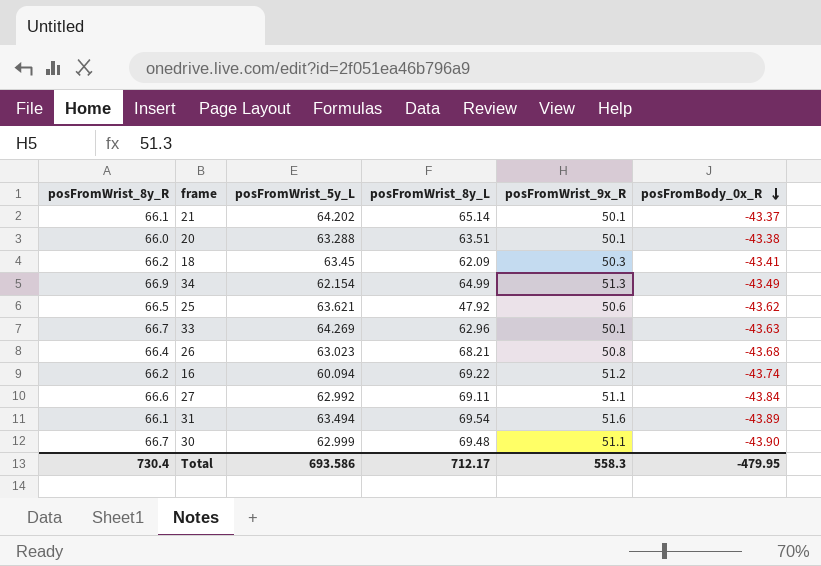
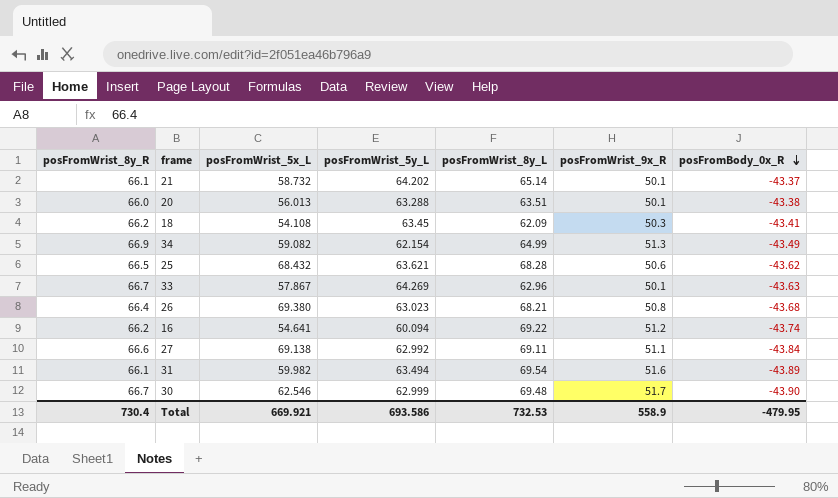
column posFromWrist_5x_L | position: none -> 3
25 | posFromWrist_8y_L: 47.92 -> 68.28
30 | posFromWrist_9x_R: 51.1 -> 51.7
Total | posFromWrist_8y_L: 712.17 -> 732.53
Total | posFromWrist_9x_R: 558.3 -> 558.9

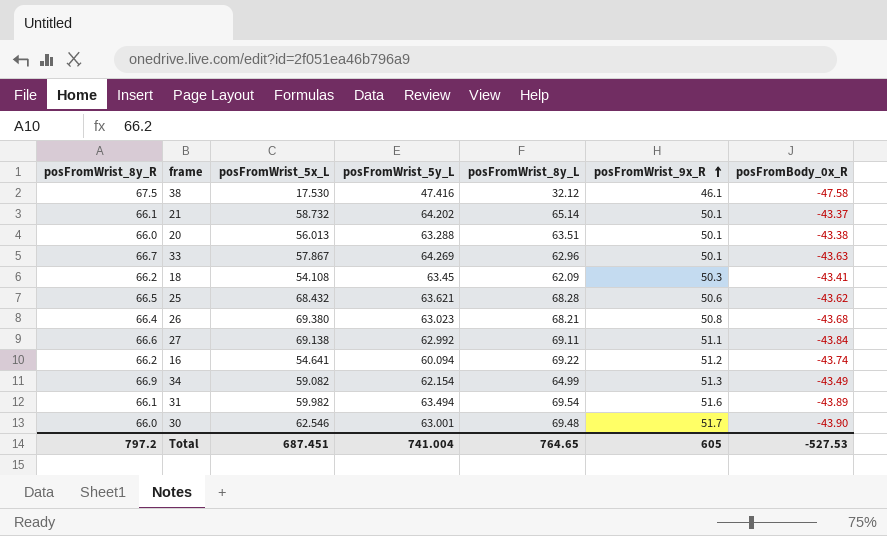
row order: posFromBody_0x_R descending -> posFromWrist_9x_R ascending
row 38: none -> 67.5 | 17.530 | 47.416 | 32.12 | 46.1 | -47.58
30 | posFromWrist_8y_R: 66.7 -> 66.0
30 | posFromWrist_5y_L: 62.999 -> 63.001
Total | posFromWrist_8y_R: 730.4 -> 797.2
Total | posFromWrist_5x_L: 669.921 -> 687.451
Total | posFromWrist_5y_L: 693.586 -> 741.004
Total | posFromWrist_8y_L: 732.53 -> 764.65
Total | posFromWrist_9x_R: 558.9 -> 605
Total | posFromBody_0x_R: -479.95 -> -527.53

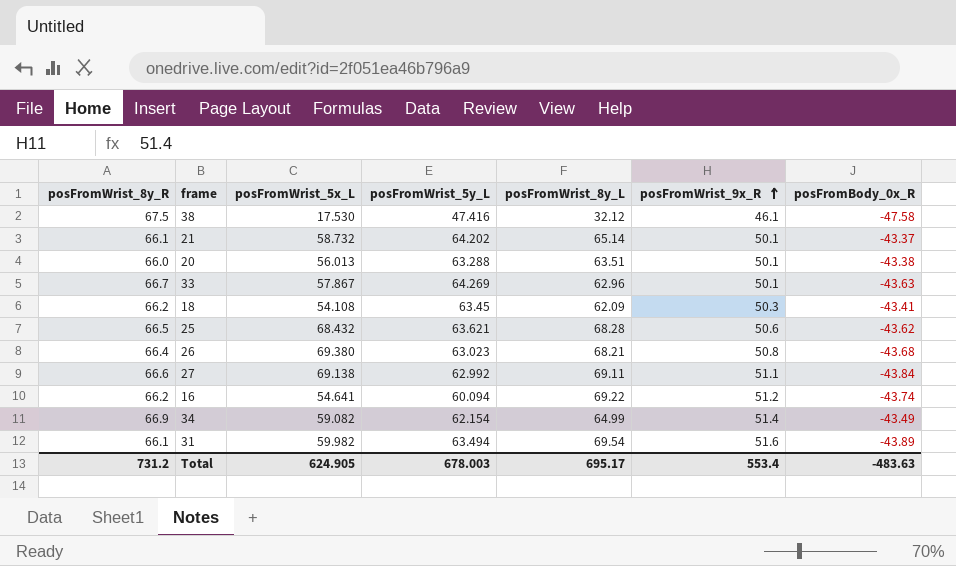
row 30: 66.0 | 62.546 | 63.001 | 69.48 | 51.7 | -43.90 -> none
34 | posFromWrist_9x_R: 51.3 -> 51.4
Total | posFromWrist_8y_R: 797.2 -> 731.2
Total | posFromWrist_5x_L: 687.451 -> 624.905
Total | posFromWrist_5y_L: 741.004 -> 678.003
Total | posFromWrist_8y_L: 764.65 -> 695.17
Total | posFromWrist_9x_R: 605 -> 553.4
Total | posFromBody_0x_R: -527.53 -> -483.63

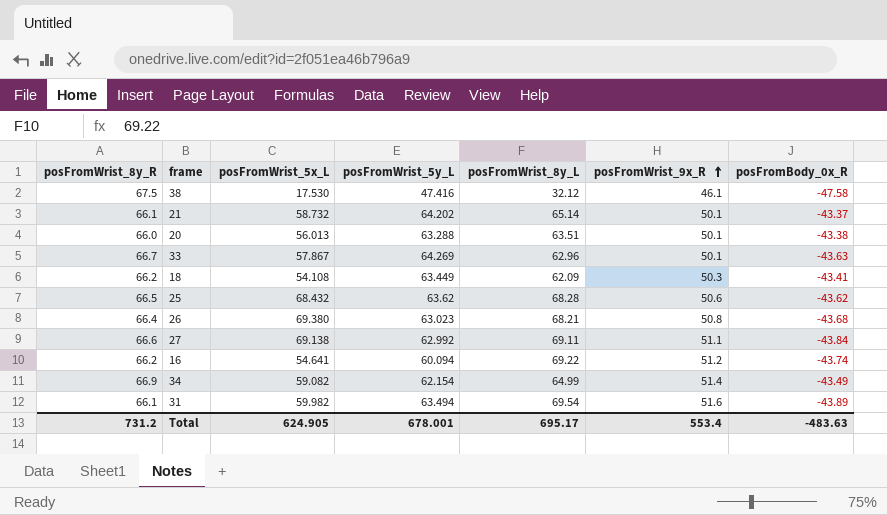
18 | posFromWrist_5y_L: 63.45 -> 63.449
25 | posFromWrist_5y_L: 63.621 -> 63.62
Total | posFromWrist_5y_L: 678.003 -> 678.001

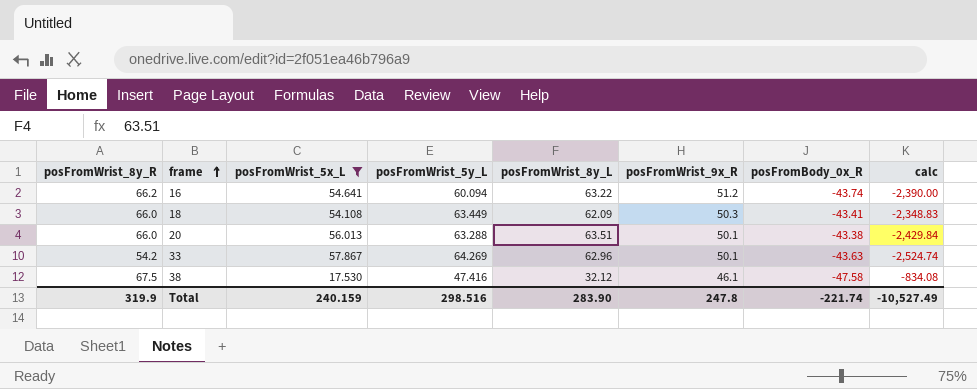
filter: none -> posFromWrist_5x_L <= 57.867
row order: posFromWrist_9x_R ascending -> frame ascending
column calc | formula: none -> [posFromWrist_5x_L] * [posFromBody_0x_R]
16 | posFromWrist_8y_L: 69.22 -> 63.22
18 | posFromWrist_8y_R: 66.2 -> 66.0
33 | posFromWrist_8y_R: 66.7 -> 54.2
Total | posFromWrist_8y_R: 731.2 -> 319.9
Total | posFromWrist_5x_L: 624.905 -> 240.159
Total | posFromWrist_5y_L: 678.001 -> 298.516
Total | posFromWrist_8y_L: 695.17 -> 283.90
Total | posFromWrist_9x_R: 553.4 -> 247.8
Total | posFromBody_0x_R: -483.63 -> -221.74

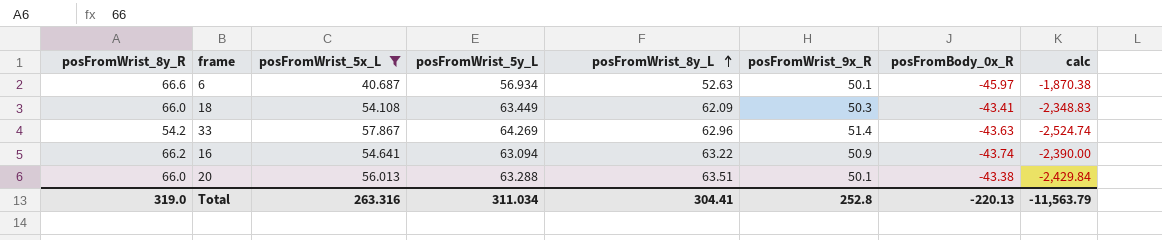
row order: frame ascending -> posFromWrist_8y_L ascending
row 38: 67.5 | 17.530 | 47.416 | 32.12 | 46.1 | -47.58 | -834.08 -> none
row 6: none -> 66.6 | 40.687 | 56.934 | 52.63 | 50.1 | -45.97 | -1,870.38
33 | posFromWrist_9x_R: 50.1 -> 51.4
16 | posFromWrist_5y_L: 60.094 -> 63.094
16 | posFromWrist_9x_R: 51.2 -> 50.9
Total | posFromWrist_8y_R: 319.9 -> 319.0
Total | posFromWrist_5x_L: 240.159 -> 263.316
Total | posFromWrist_5y_L: 298.516 -> 311.034
Total | posFromWrist_8y_L: 283.90 -> 304.41
Total | posFromWrist_9x_R: 247.8 -> 252.8
Total | posFromBody_0x_R: -221.74 -> -220.13
Total | calc: -10,527.49 -> -11,563.79

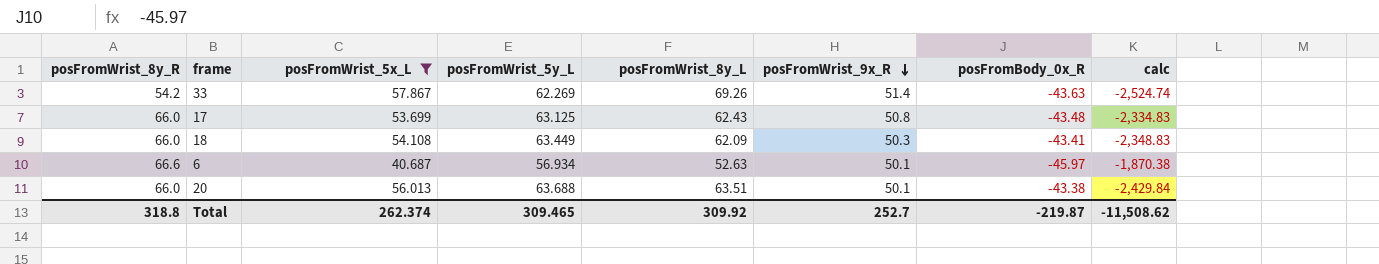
row order: posFromWrist_8y_L ascending -> posFromWrist_9x_R descending
row 16: 66.2 | 54.641 | 63.094 | 63.22 | 50.9 | -43.74 | -2,390.00 -> none
33 | posFromWrist_5y_L: 64.269 -> 62.269
33 | posFromWrist_8y_L: 62.96 -> 69.26
row 17: none -> 66.0 | 53.699 | 63.125 | 62.43 | 50.8 | -43.48 | -2,334.83
20 | posFromWrist_5y_L: 63.288 -> 63.688
Total | posFromWrist_8y_R: 319.0 -> 318.8
Total | posFromWrist_5x_L: 263.316 -> 262.374
Total | posFromWrist_5y_L: 311.034 -> 309.465
Total | posFromWrist_8y_L: 304.41 -> 309.92
Total | posFromWrist_9x_R: 252.8 -> 252.7
Total | posFromBody_0x_R: -220.13 -> -219.87
Total | calc: -11,563.79 -> -11,508.62

